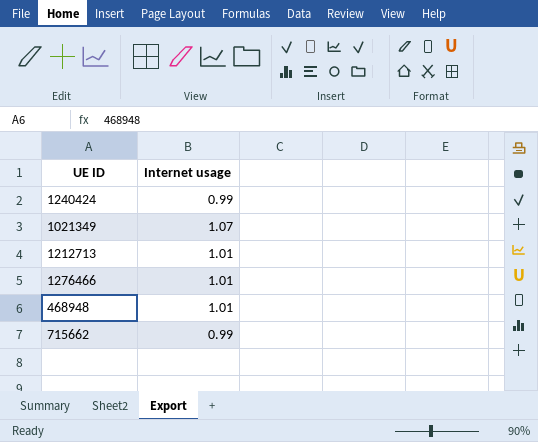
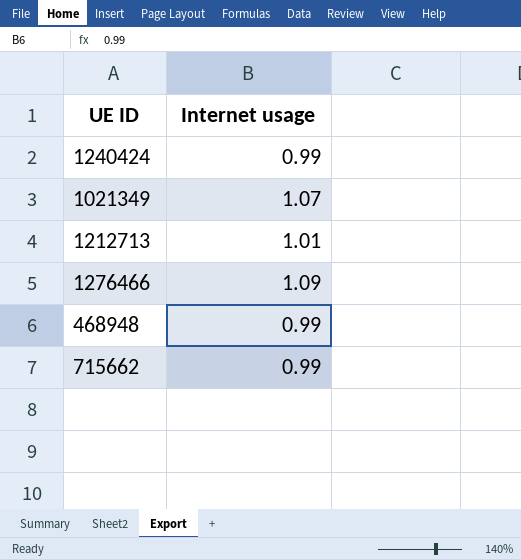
1276466 | Internet usage: 1.01 -> 1.09
468948 | Internet usage: 1.01 -> 0.99

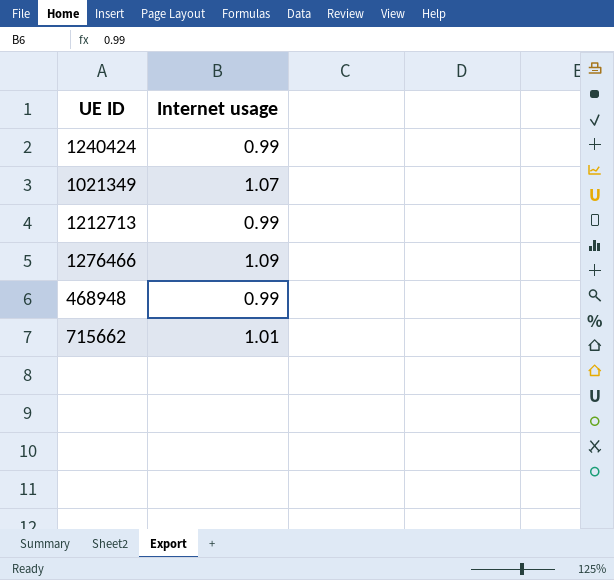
1212713 | Internet usage: 1.01 -> 0.99
715662 | Internet usage: 0.99 -> 1.01

